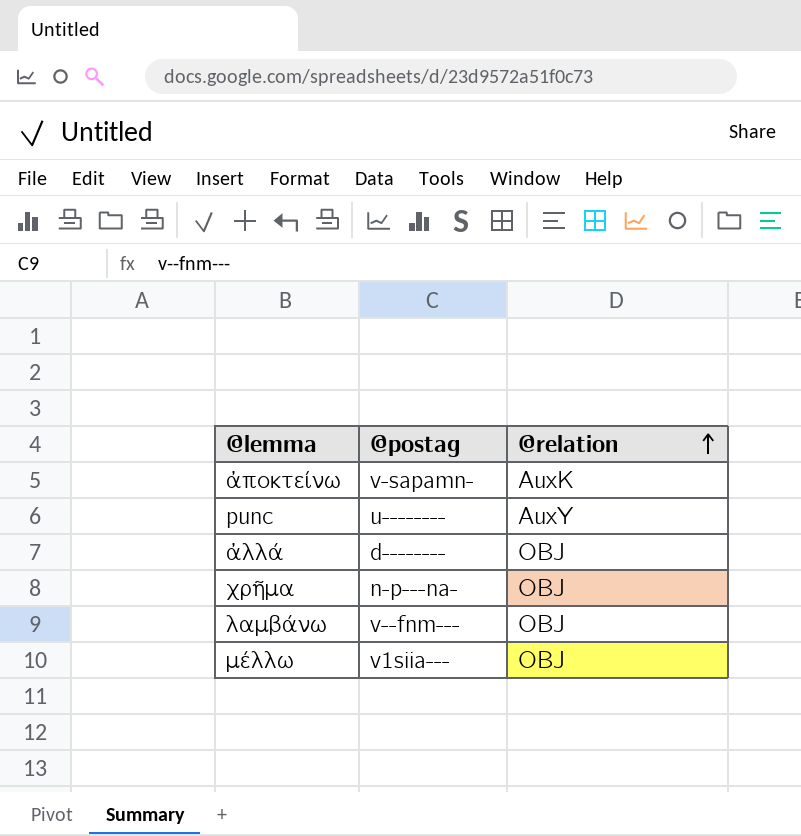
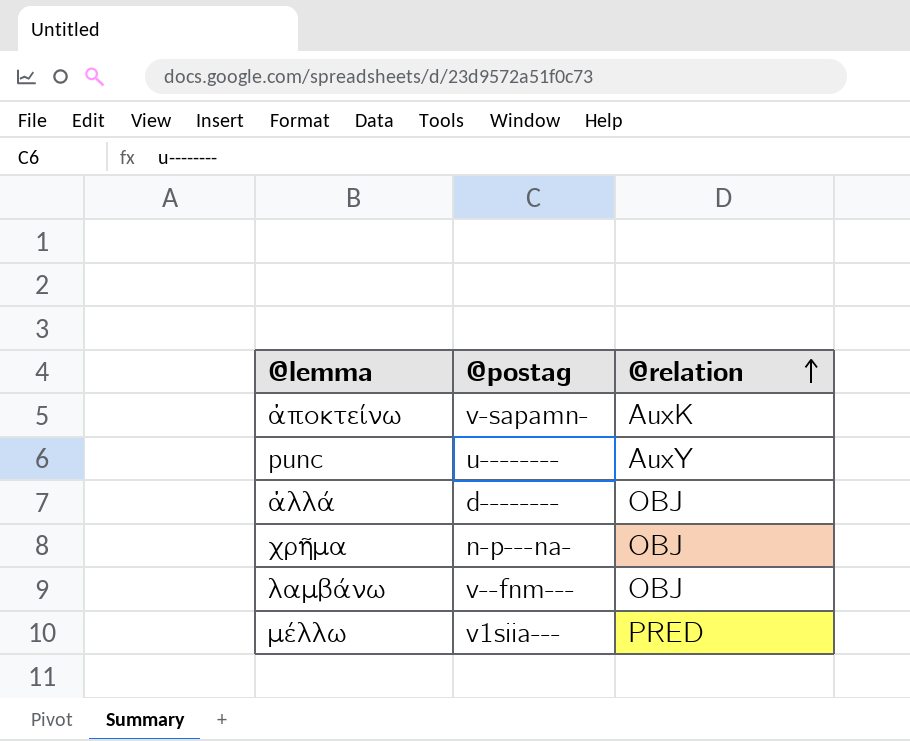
μέλλω | @relation: OBJ -> PRED

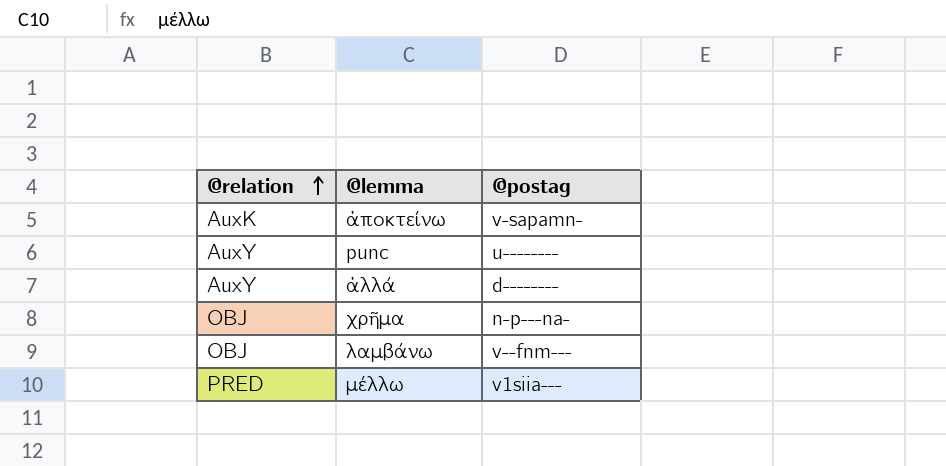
column @relation | position: 3 -> 1
ἀλλά | @relation: OBJ -> AuxY

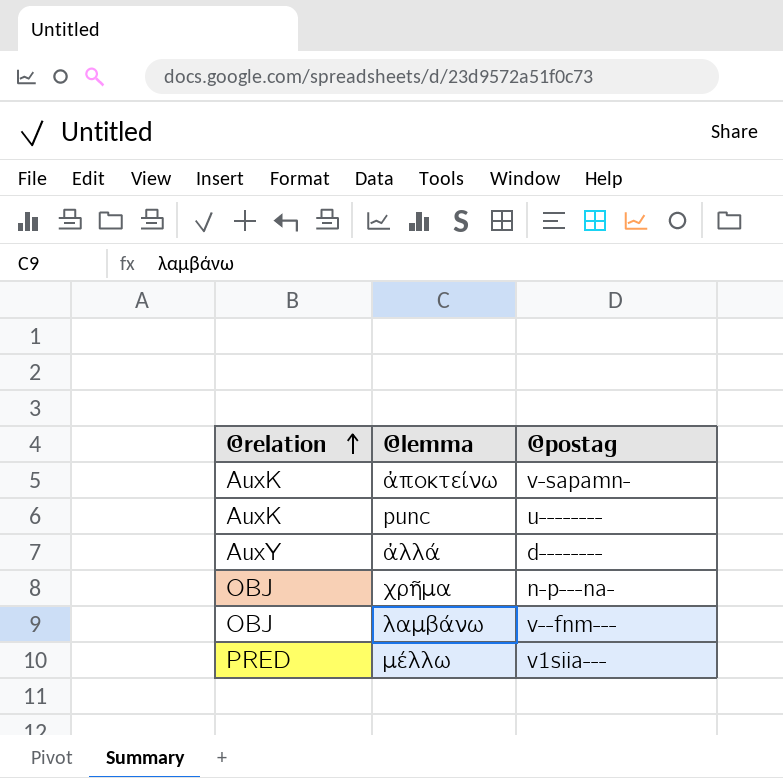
punc | @relation: AuxY -> AuxK

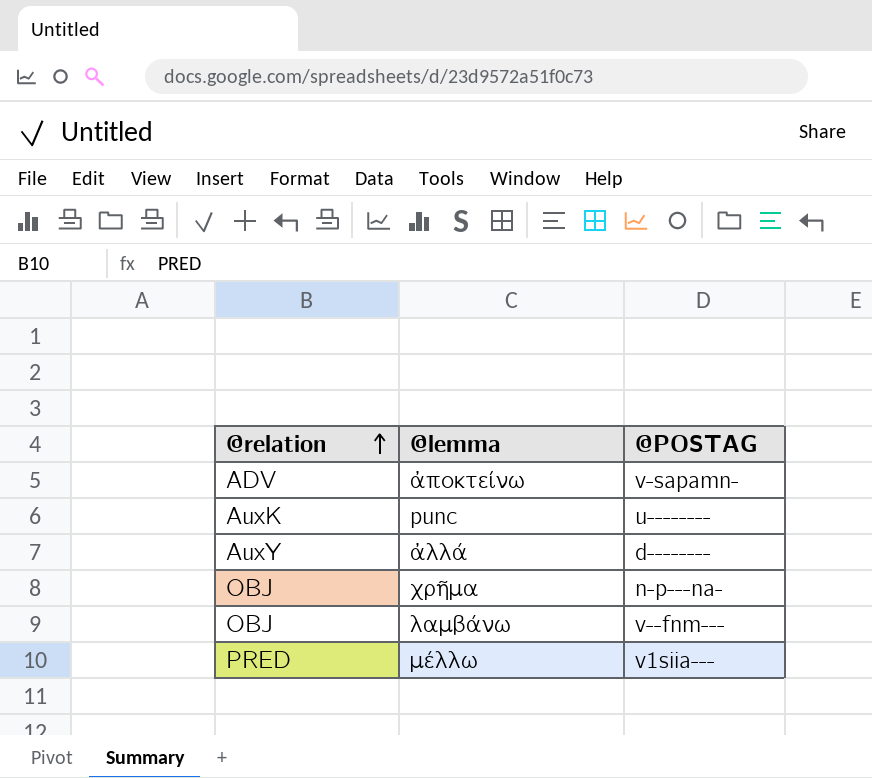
column name: @postag -> @POSTAG
ἀποκτείνω | @relation: AuxK -> ADV

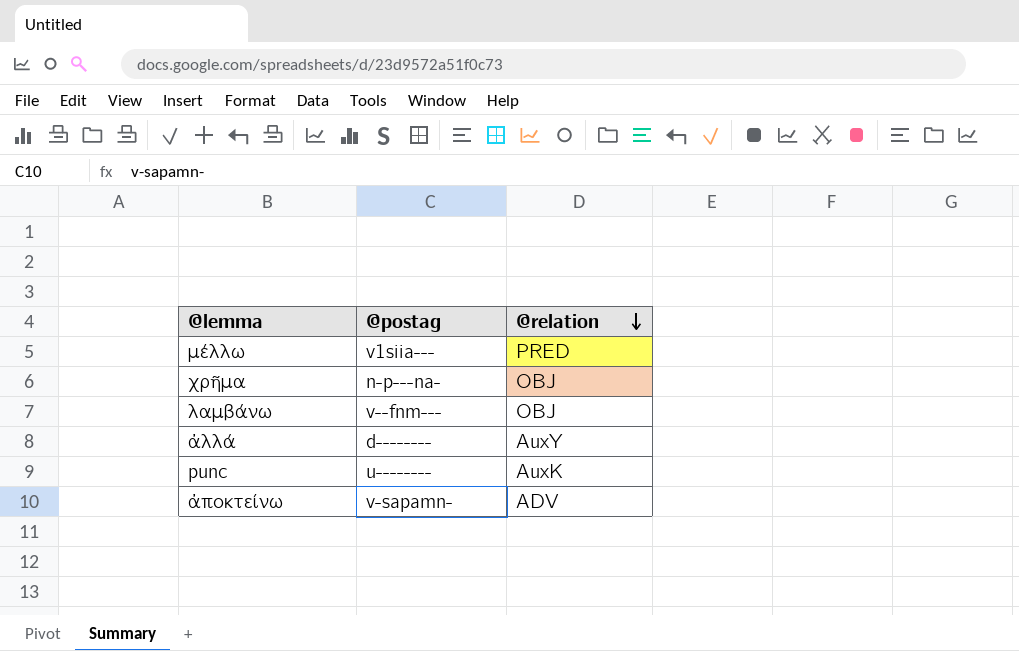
row order: @relation ascending -> @relation descending
column name: @POSTAG -> @postag
column @relation | position: 1 -> 3

